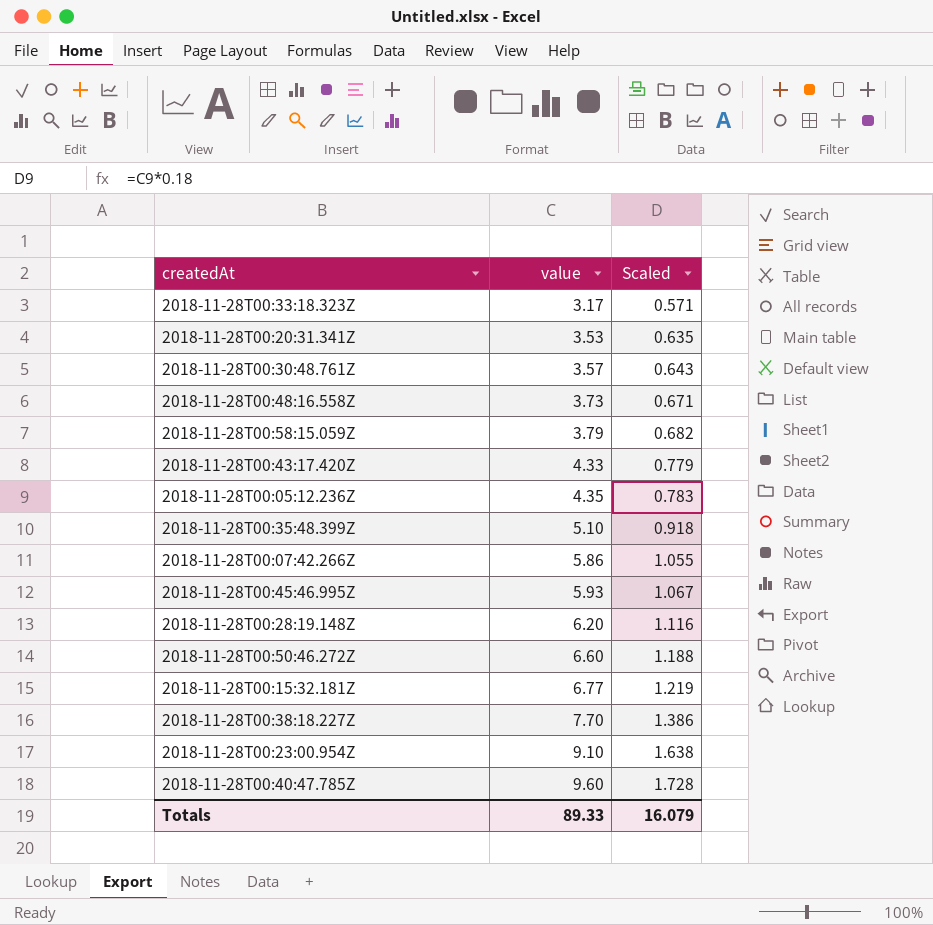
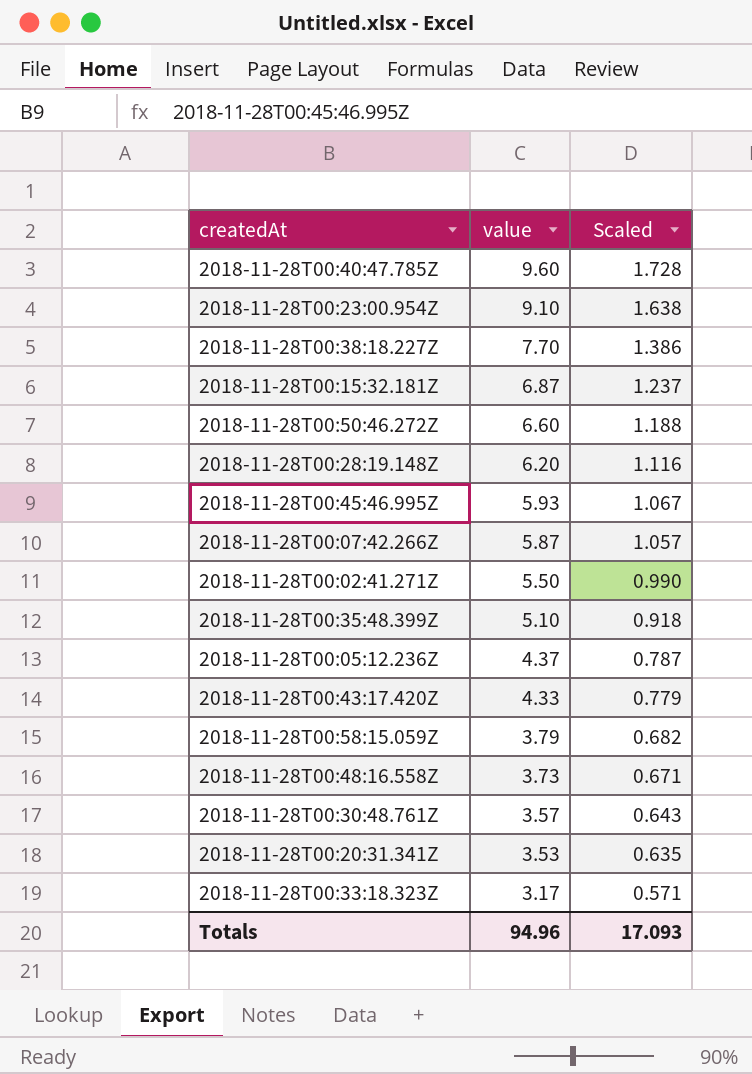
row order: value ascending -> value descending
2018-11-28T00:15:32.181Z | value: 6.77 -> 6.87
2018-11-28T00:15:32.181Z | Scaled: 1.219 -> 1.237
2018-11-28T00:07:42.266Z | value: 5.86 -> 5.87
2018-11-28T00:07:42.266Z | Scaled: 1.055 -> 1.057
row 2018-11-28T00:02:41.271Z: none -> 5.50 | 0.990
2018-11-28T00:05:12.236Z | value: 4.35 -> 4.37
2018-11-28T00:05:12.236Z | Scaled: 0.783 -> 0.787
Totals | value: 89.33 -> 94.96
Totals | Scaled: 16.079 -> 17.093

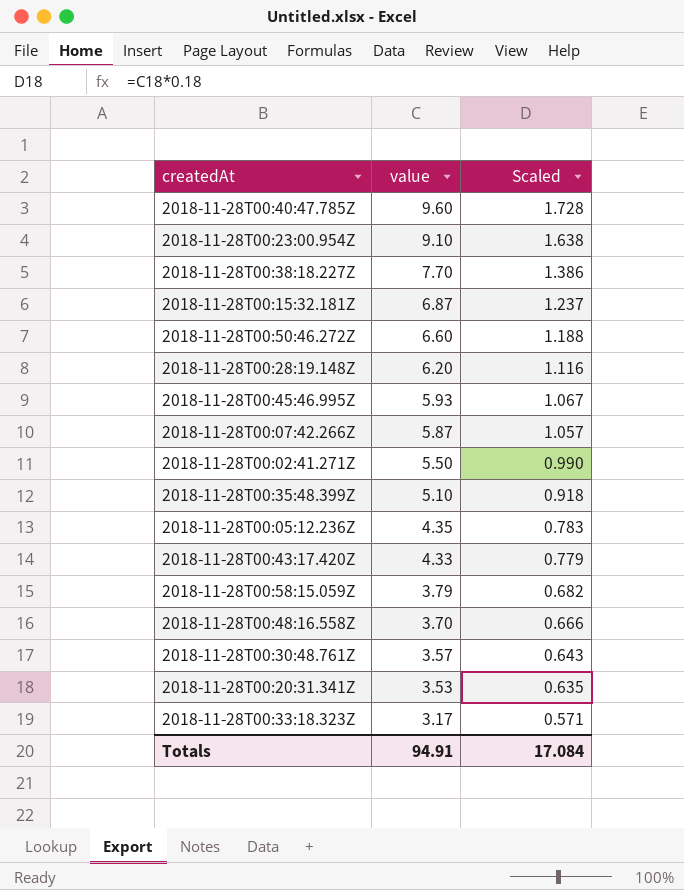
2018-11-28T00:05:12.236Z | value: 4.37 -> 4.35
2018-11-28T00:05:12.236Z | Scaled: 0.787 -> 0.783
2018-11-28T00:48:16.558Z | value: 3.73 -> 3.70
2018-11-28T00:48:16.558Z | Scaled: 0.671 -> 0.666
Totals | value: 94.96 -> 94.91
Totals | Scaled: 17.093 -> 17.084

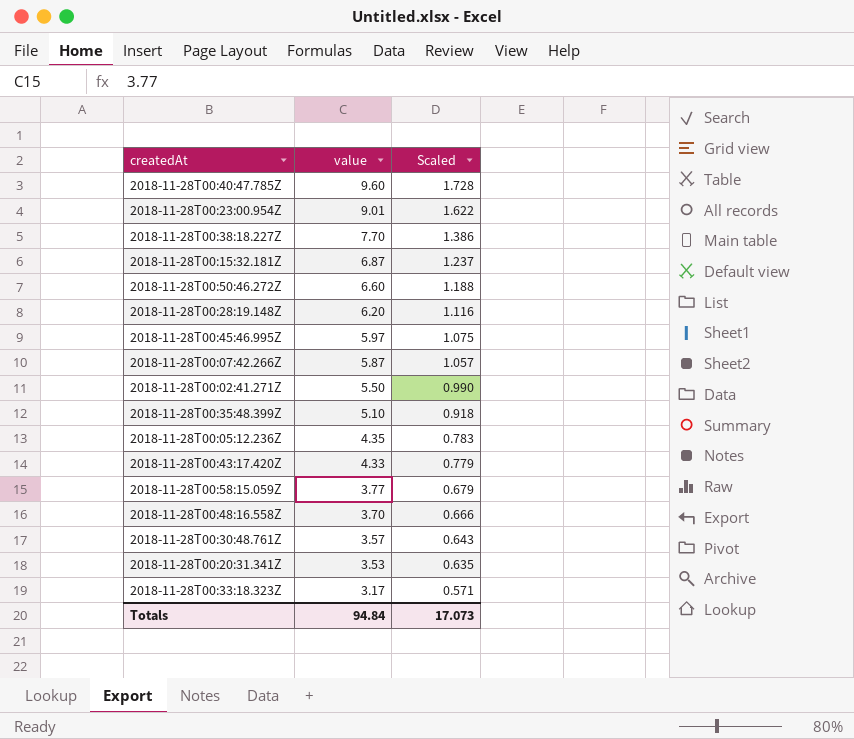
2018-11-28T00:23:00.954Z | value: 9.10 -> 9.01
2018-11-28T00:23:00.954Z | Scaled: 1.638 -> 1.622
2018-11-28T00:45:46.995Z | value: 5.93 -> 5.97
2018-11-28T00:45:46.995Z | Scaled: 1.067 -> 1.075
2018-11-28T00:58:15.059Z | value: 3.79 -> 3.77
2018-11-28T00:58:15.059Z | Scaled: 0.682 -> 0.679
Totals | value: 94.91 -> 94.84
Totals | Scaled: 17.084 -> 17.073

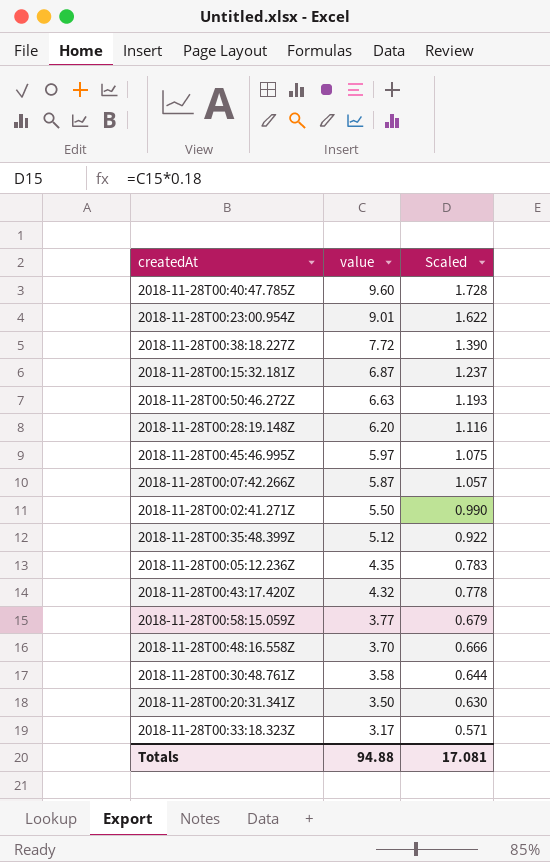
2018-11-28T00:38:18.227Z | value: 7.70 -> 7.72
2018-11-28T00:38:18.227Z | Scaled: 1.386 -> 1.390
2018-11-28T00:50:46.272Z | value: 6.60 -> 6.63
2018-11-28T00:50:46.272Z | Scaled: 1.188 -> 1.193
2018-11-28T00:35:48.399Z | value: 5.10 -> 5.12
2018-11-28T00:35:48.399Z | Scaled: 0.918 -> 0.922
2018-11-28T00:43:17.420Z | value: 4.33 -> 4.32
2018-11-28T00:43:17.420Z | Scaled: 0.779 -> 0.778
2018-11-28T00:30:48.761Z | value: 3.57 -> 3.58
2018-11-28T00:30:48.761Z | Scaled: 0.643 -> 0.644
2018-11-28T00:20:31.341Z | value: 3.53 -> 3.50
2018-11-28T00:20:31.341Z | Scaled: 0.635 -> 0.630
Totals | value: 94.84 -> 94.88
Totals | Scaled: 17.073 -> 17.081

